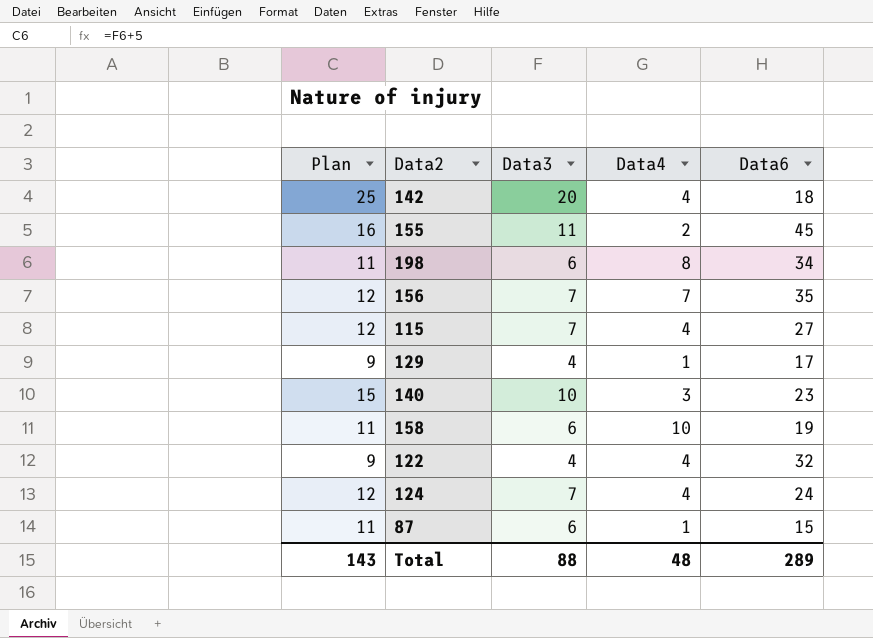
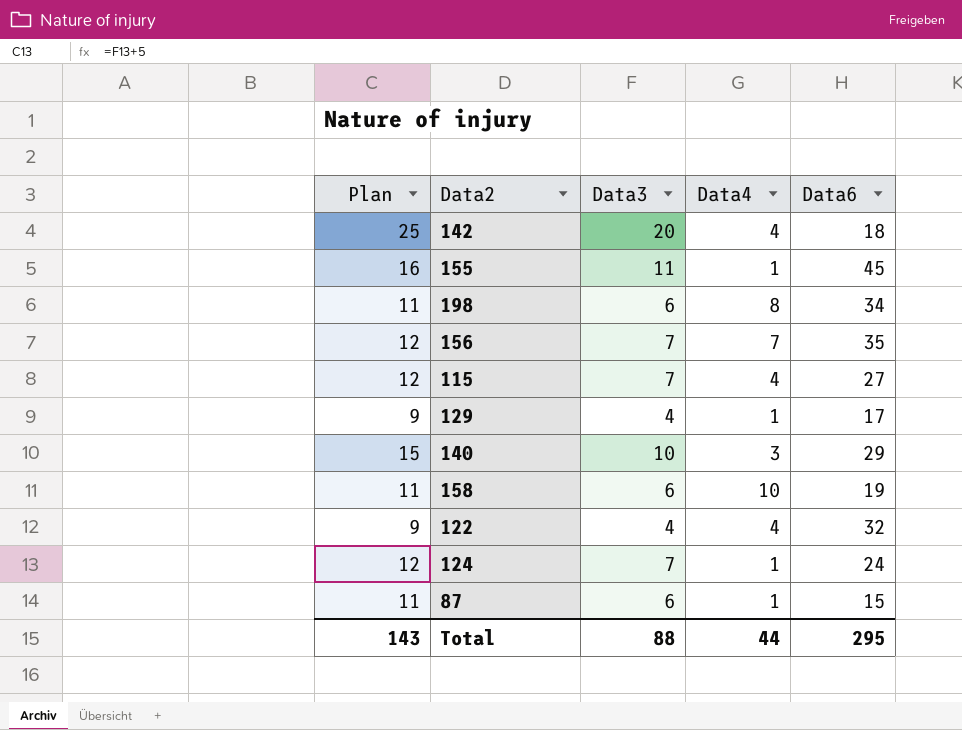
155 | Data4: 2 -> 1
140 | Data6: 23 -> 29
124 | Data4: 4 -> 1
Total | Data4: 48 -> 44
Total | Data6: 289 -> 295

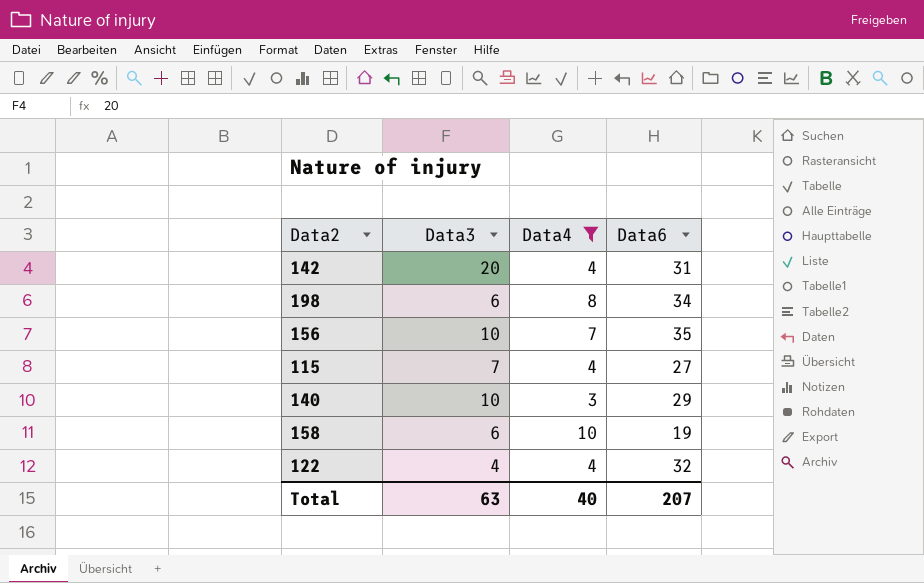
filter: none -> Data4 != 1
column Plan | formula: [Data3] + 5 -> none
142 | Data6: 18 -> 31
156 | Data3: 7 -> 10
Total | Data3: 88 -> 63
Total | Data4: 44 -> 40
Total | Data6: 295 -> 207

